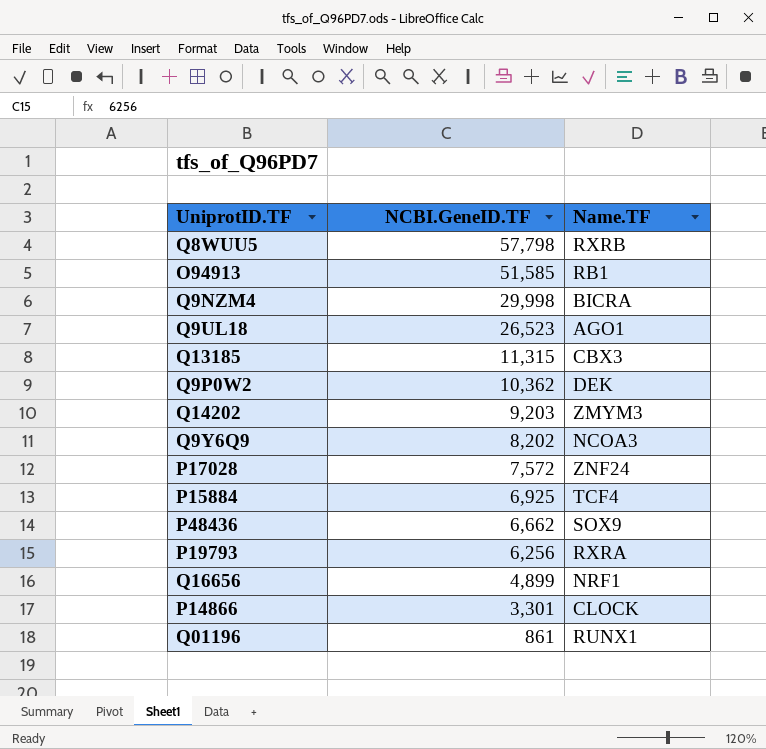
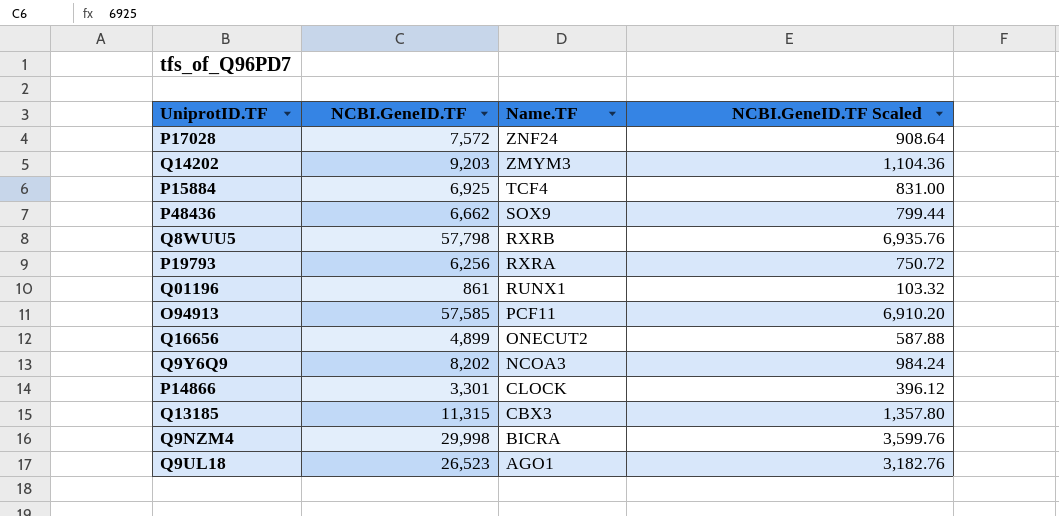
row order: NCBI.GeneID.TF descending -> Name.TF descending
column NCBI.GeneID.TF Scaled | formula: none -> [NCBI.GeneID.TF] * 0.12
row Q9P0W2: 10,362 | DEK -> none
O94913 | NCBI.GeneID.TF: 51,585 -> 57,585
O94913 | Name.TF: RB1 -> PCF11
Q16656 | Name.TF: NRF1 -> ONECUT2

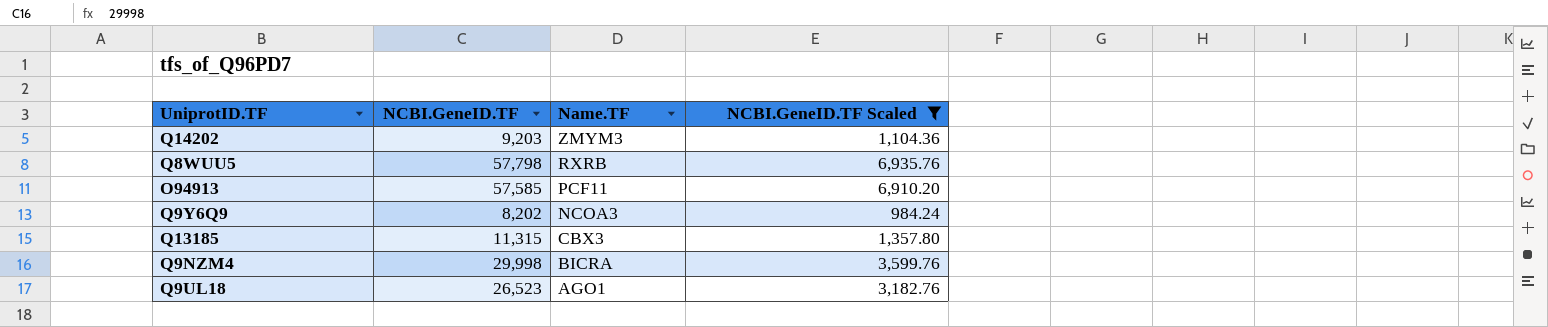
filter: none -> NCBI.GeneID.TF Scaled >= 984.24

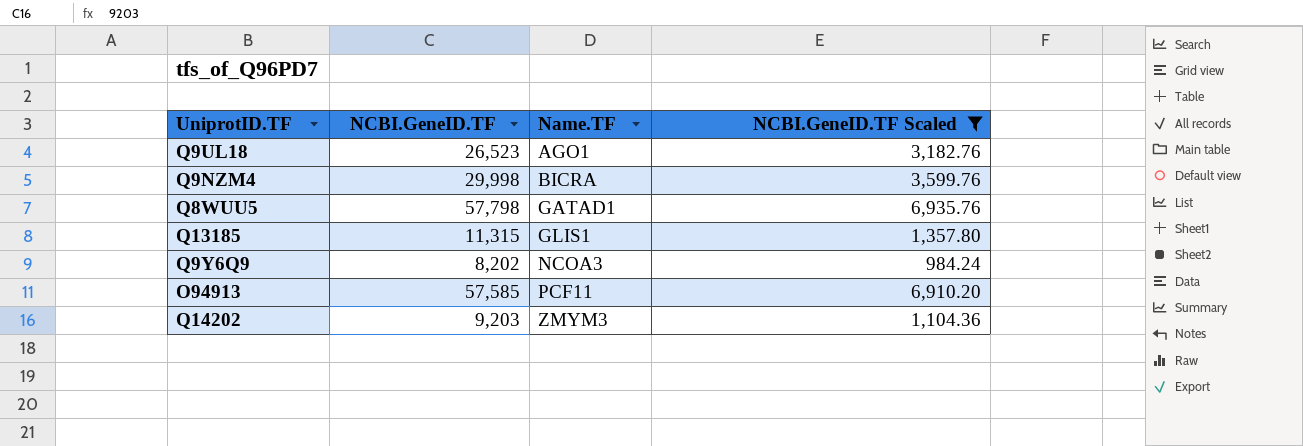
row order: Name.TF descending -> Name.TF ascending
Q8WUU5 | Name.TF: RXRB -> GATAD1
Q13185 | Name.TF: CBX3 -> GLIS1

